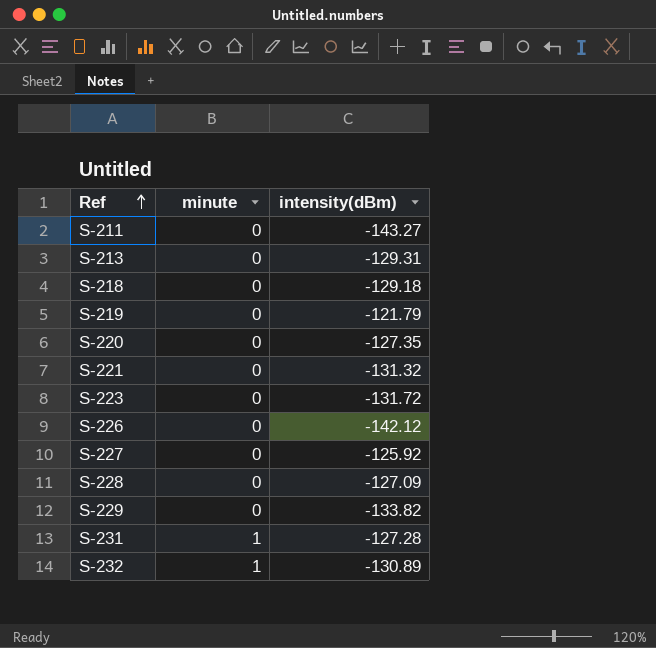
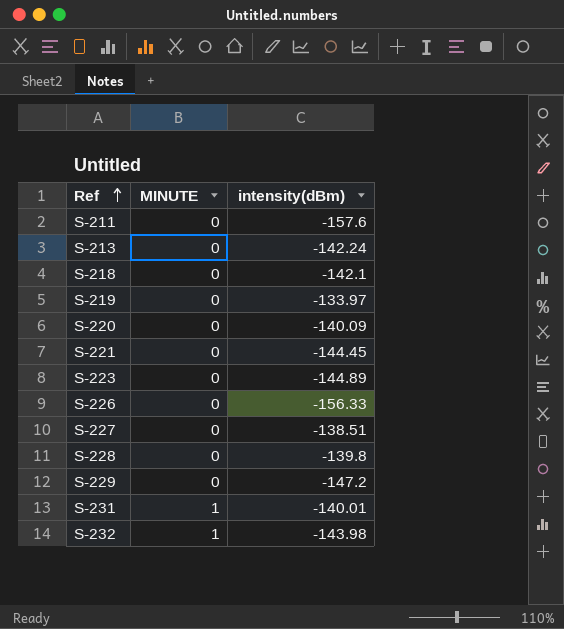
column name: minute -> MINUTE
S-211 | intensity(dBm): -143.27 -> -157.6
S-213 | intensity(dBm): -129.31 -> -142.24
S-218 | intensity(dBm): -129.18 -> -142.1
S-219 | intensity(dBm): -121.79 -> -133.97
S-220 | intensity(dBm): -127.35 -> -140.09
S-221 | intensity(dBm): -131.32 -> -144.45
S-223 | intensity(dBm): -131.72 -> -144.89
S-226 | intensity(dBm): -142.12 -> -156.33
S-227 | intensity(dBm): -125.92 -> -138.51
S-228 | intensity(dBm): -127.09 -> -139.8
S-229 | intensity(dBm): -133.82 -> -147.2
S-231 | intensity(dBm): -127.28 -> -140.01
S-232 | intensity(dBm): -130.89 -> -143.98

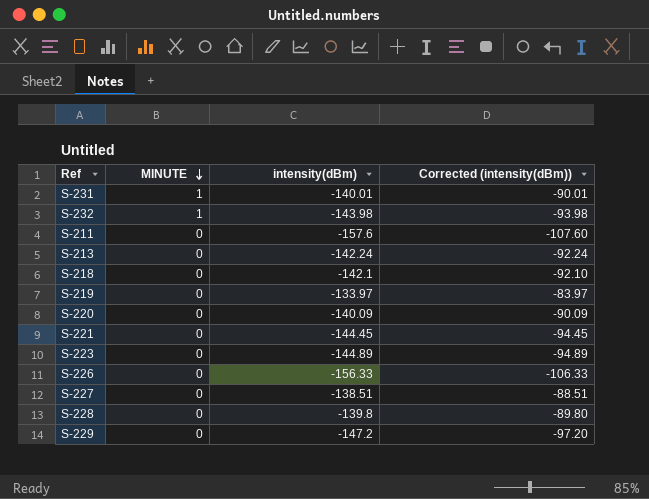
row order: Ref ascending -> MINUTE descending
column Corrected (intensity(dBm)) | formula: none -> [intensity(dBm)] + 50

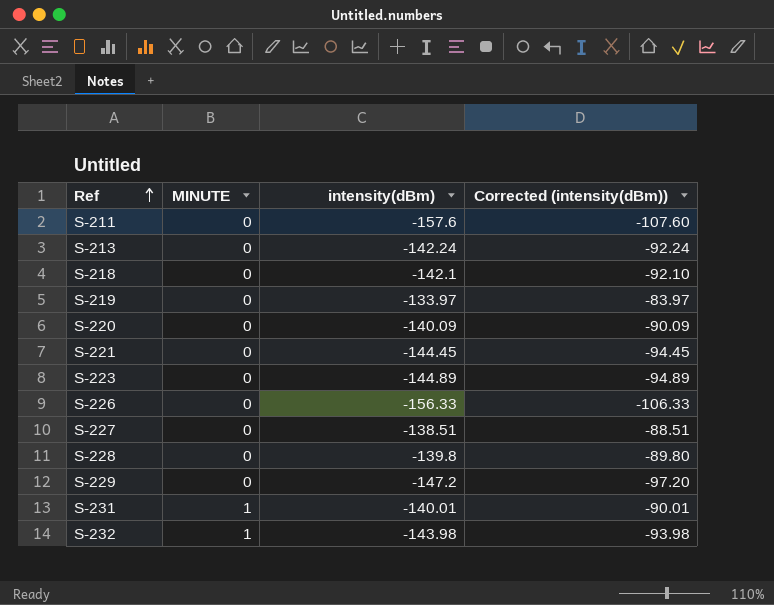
row order: MINUTE descending -> Ref ascending

